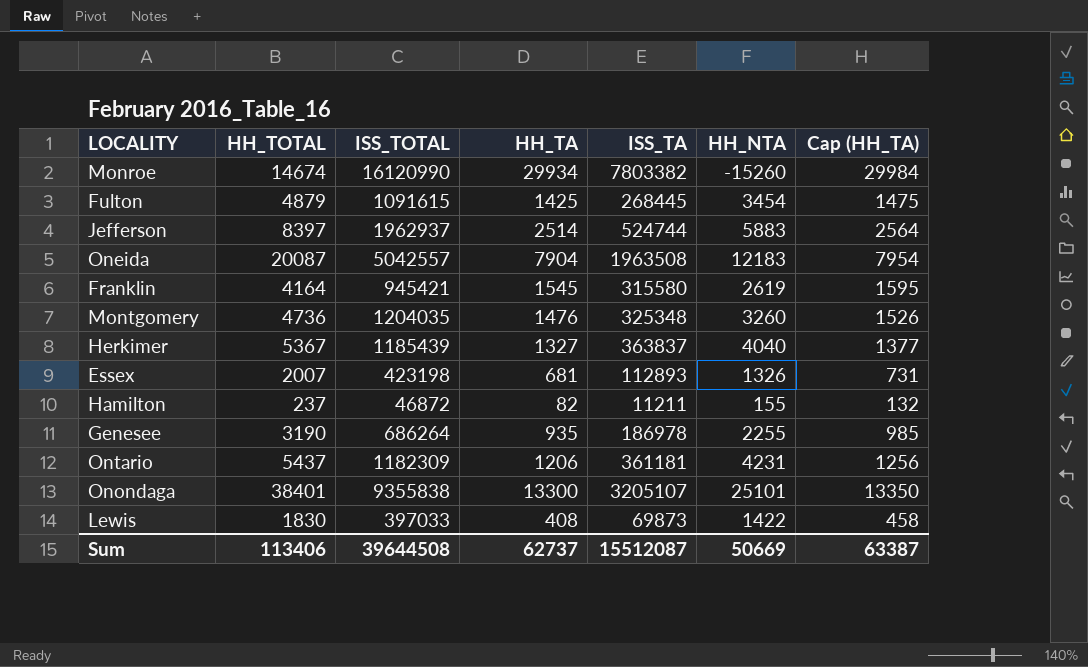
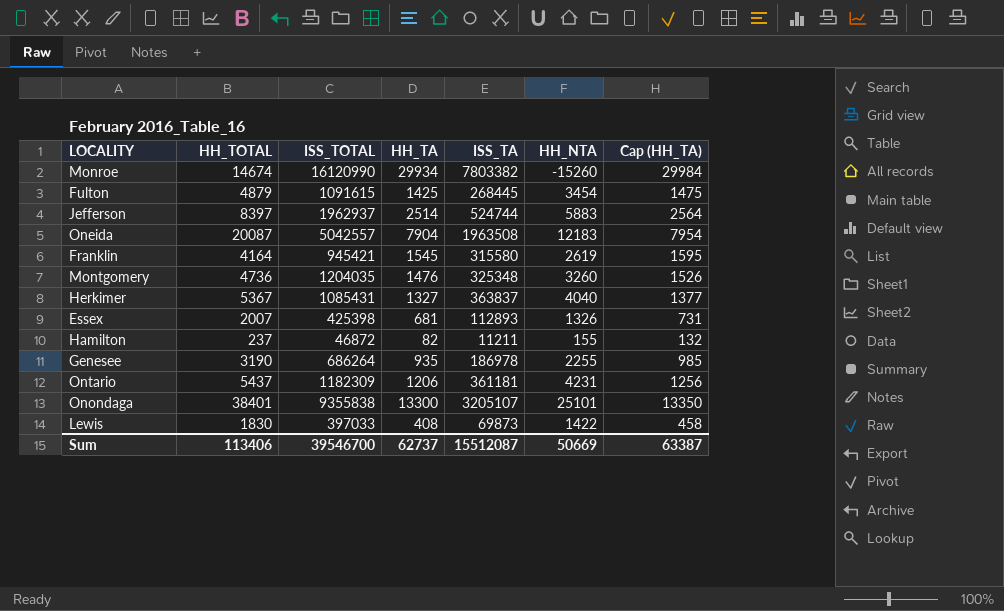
Herkimer | ISS_TOTAL: 1185439 -> 1085431
Essex | ISS_TOTAL: 423198 -> 425398
Sum | ISS_TOTAL: 39644508 -> 39546700

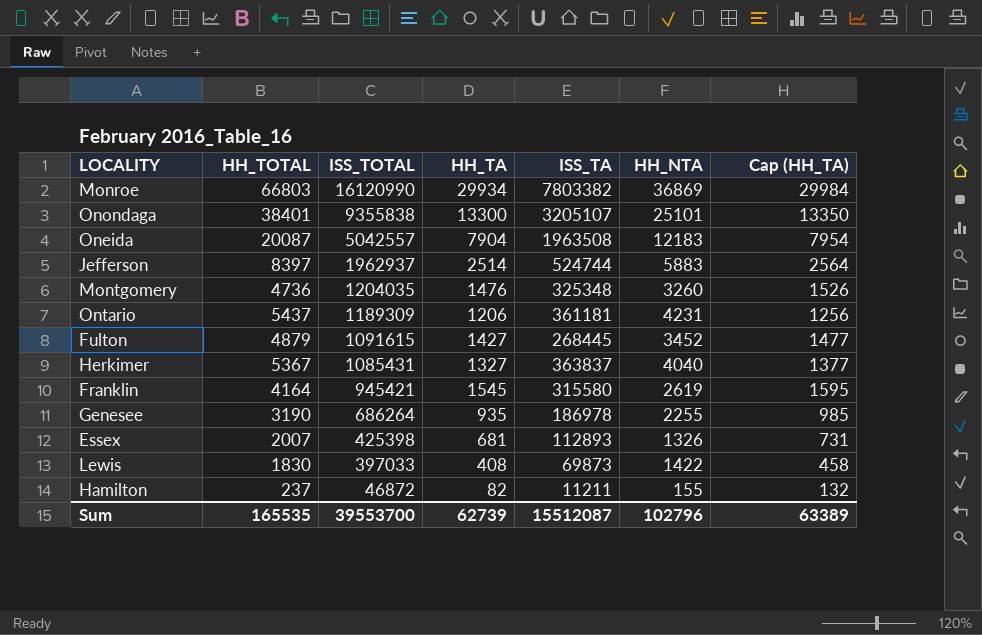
row order: none -> ISS_TOTAL descending
Monroe | HH_TOTAL: 14674 -> 66803
Monroe | HH_NTA: -15260 -> 36869
Ontario | ISS_TOTAL: 1182309 -> 1189309
Fulton | HH_TA: 1425 -> 1427
Fulton | HH_NTA: 3454 -> 3452
Fulton | Cap (HH_TA): 1475 -> 1477
Sum | HH_TOTAL: 113406 -> 165535
Sum | ISS_TOTAL: 39546700 -> 39553700
Sum | HH_TA: 62737 -> 62739
Sum | HH_NTA: 50669 -> 102796
Sum | Cap (HH_TA): 63387 -> 63389

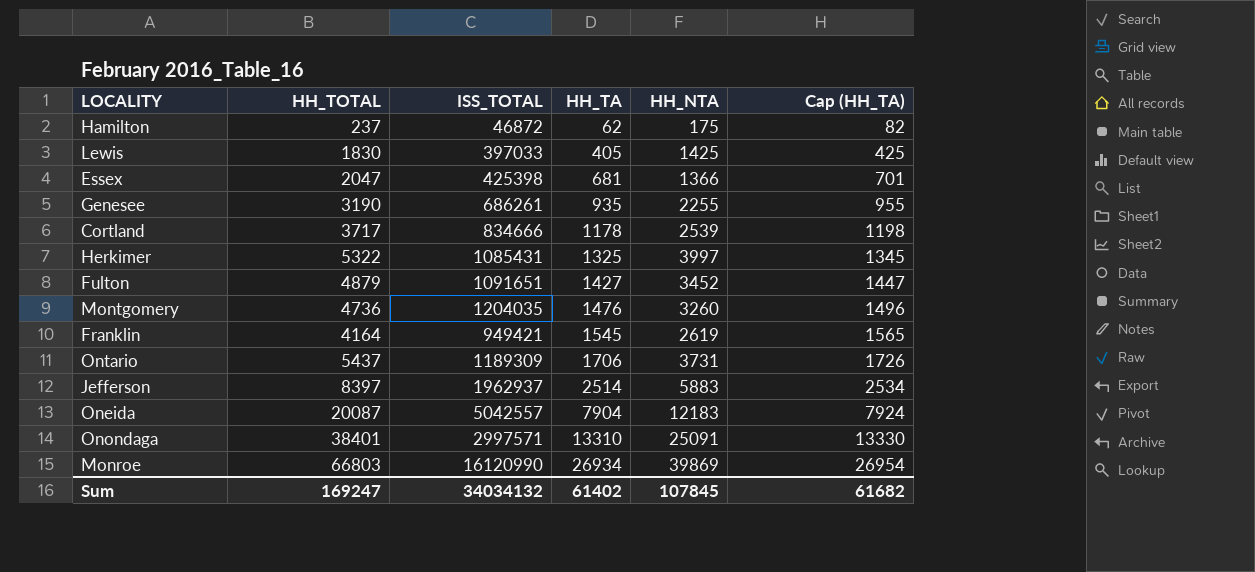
row order: ISS_TOTAL descending -> HH_TA ascending
column ISS_TA | position: 5 -> none
column Cap (HH_TA) | formula: [HH_TA] + 50 -> [HH_TA] + 20
Hamilton | HH_TA: 82 -> 62
Hamilton | HH_NTA: 155 -> 175
Lewis | HH_TA: 408 -> 405
Lewis | HH_NTA: 1422 -> 1425
Essex | HH_TOTAL: 2007 -> 2047
Essex | HH_NTA: 1326 -> 1366
Genesee | ISS_TOTAL: 686264 -> 686261
row Cortland: none -> 3717 | 834666 | 1178 | 2539 | 1198
Herkimer | HH_TOTAL: 5367 -> 5322
Herkimer | HH_TA: 1327 -> 1325
Herkimer | HH_NTA: 4040 -> 3997
Fulton | ISS_TOTAL: 1091615 -> 1091651
Franklin | ISS_TOTAL: 945421 -> 949421
Ontario | HH_TA: 1206 -> 1706
Ontario | HH_NTA: 4231 -> 3731
Onondaga | ISS_TOTAL: 9355838 -> 2997571
Onondaga | HH_TA: 13300 -> 13310
Onondaga | HH_NTA: 25101 -> 25091
Monroe | HH_TA: 29934 -> 26934
Monroe | HH_NTA: 36869 -> 39869
Sum | HH_TOTAL: 165535 -> 169247
Sum | ISS_TOTAL: 39553700 -> 34034132
Sum | HH_TA: 62739 -> 61402
Sum | HH_NTA: 102796 -> 107845
Sum | Cap (HH_TA): 63389 -> 61682

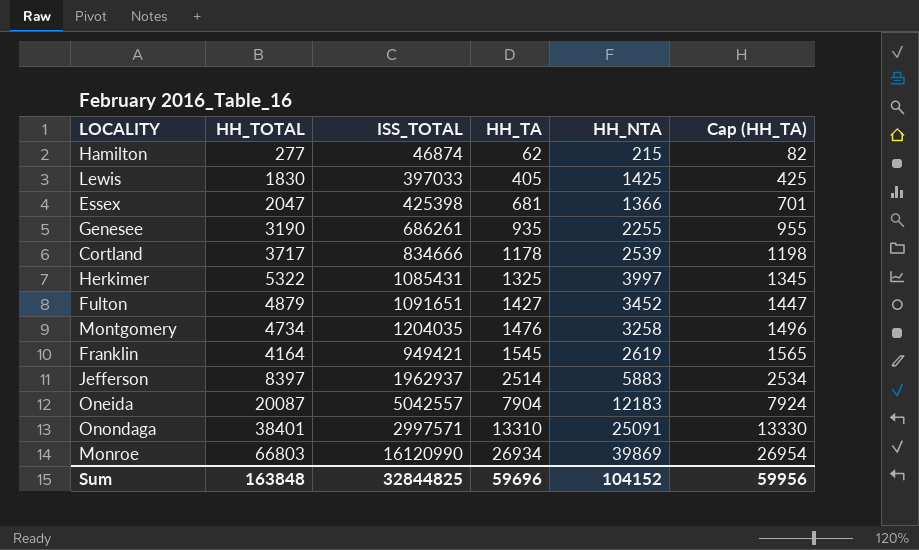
row Ontario: 5437 | 1189309 | 1706 | 3731 | 1726 -> none
Hamilton | HH_TOTAL: 237 -> 277
Hamilton | ISS_TOTAL: 46872 -> 46874
Hamilton | HH_NTA: 175 -> 215
Montgomery | HH_TOTAL: 4736 -> 4734
Montgomery | HH_NTA: 3260 -> 3258
Sum | HH_TOTAL: 169247 -> 163848
Sum | ISS_TOTAL: 34034132 -> 32844825
Sum | HH_TA: 61402 -> 59696
Sum | HH_NTA: 107845 -> 104152
Sum | Cap (HH_TA): 61682 -> 59956

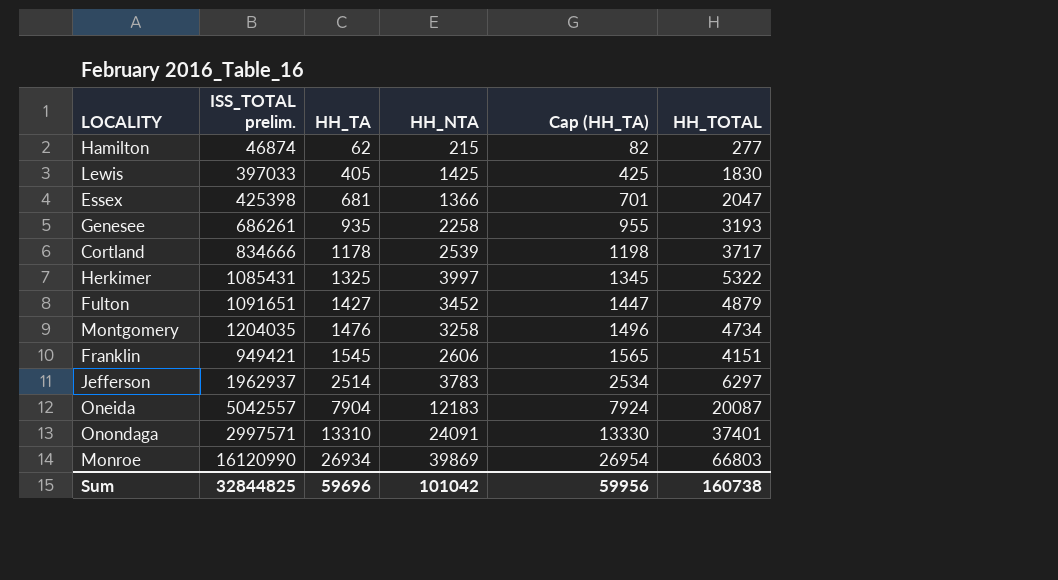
column name: ISS_TOTAL -> ISS_TOTAL prelim.
column HH_TOTAL | position: 2 -> 6
Genesee | HH_NTA: 2255 -> 2258
Genesee | HH_TOTAL: 3190 -> 3193
Franklin | HH_NTA: 2619 -> 2606
Franklin | HH_TOTAL: 4164 -> 4151
Jefferson | HH_NTA: 5883 -> 3783
Jefferson | HH_TOTAL: 8397 -> 6297
Onondaga | HH_NTA: 25091 -> 24091
Onondaga | HH_TOTAL: 38401 -> 37401
Sum | HH_NTA: 104152 -> 101042
Sum | HH_TOTAL: 163848 -> 160738

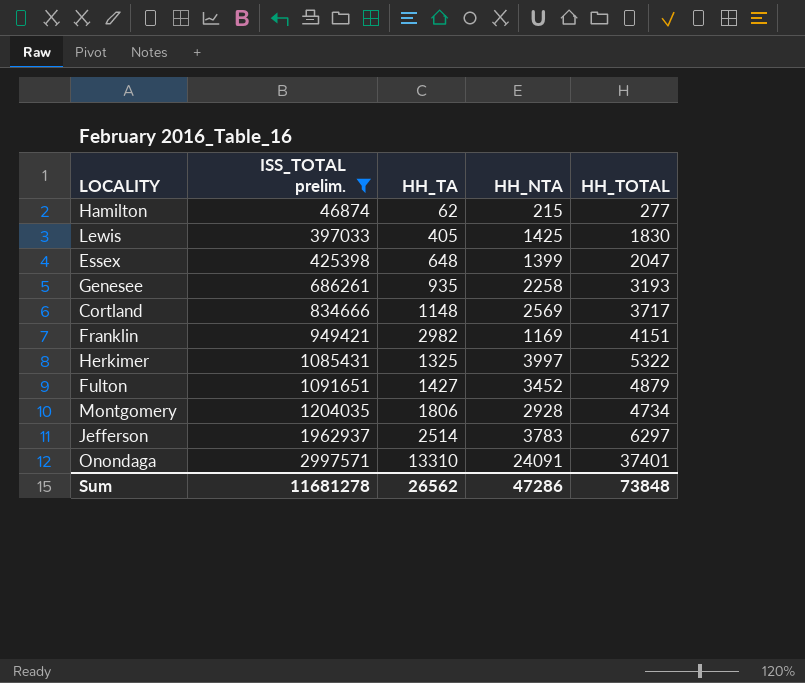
filter: none -> ISS_TOTAL prelim. <= 2997571
row order: HH_TA ascending -> ISS_TOTAL prelim. ascending
column Cap (HH_TA) | formula: [HH_TA] + 20 -> none
Essex | HH_TA: 681 -> 648
Essex | HH_NTA: 1366 -> 1399
Cortland | HH_TA: 1178 -> 1148
Cortland | HH_NTA: 2539 -> 2569
Franklin | HH_TA: 1545 -> 2982
Franklin | HH_NTA: 2606 -> 1169
Montgomery | HH_TA: 1476 -> 1806
Montgomery | HH_NTA: 3258 -> 2928
Sum | ISS_TOTAL prelim.: 32844825 -> 11681278
Sum | HH_TA: 59696 -> 26562
Sum | HH_NTA: 101042 -> 47286
Sum | HH_TOTAL: 160738 -> 73848

